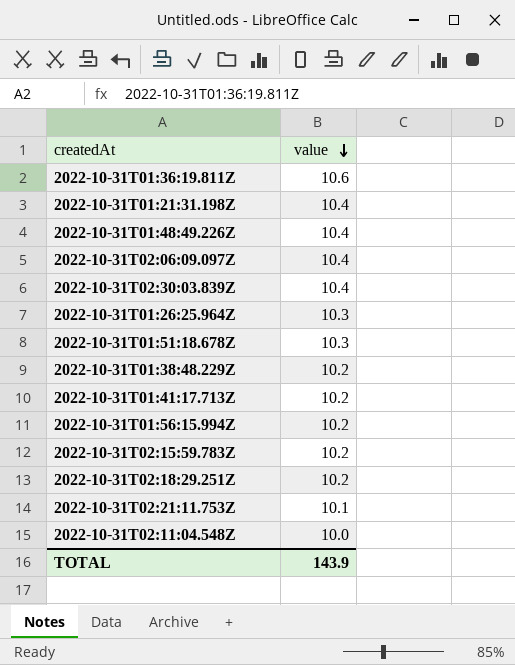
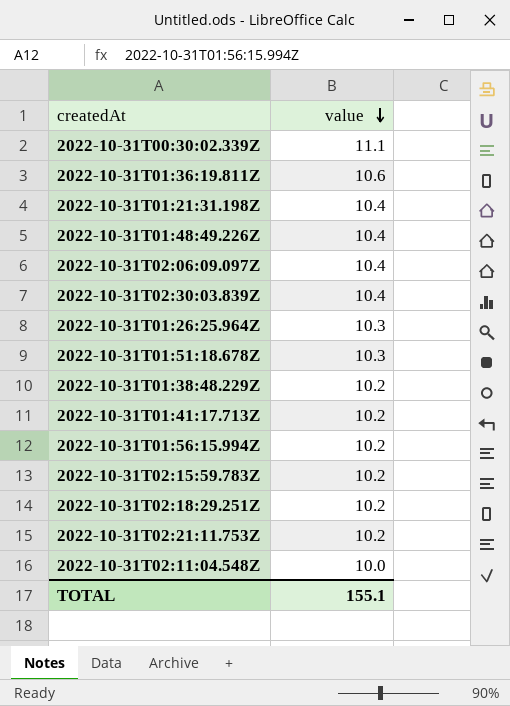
row 2022-10-31T00:30:02.339Z: none -> 11.1
2022-10-31T02:21:11.753Z | value: 10.1 -> 10.2
TOTAL | value: 143.9 -> 155.1

